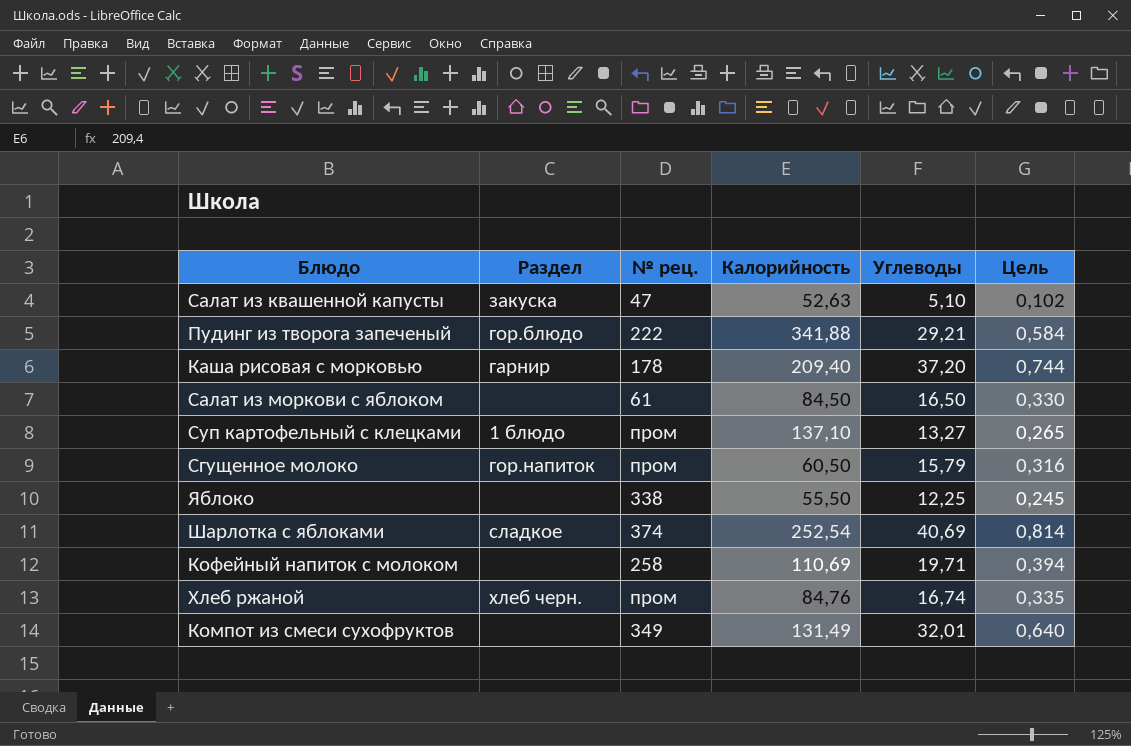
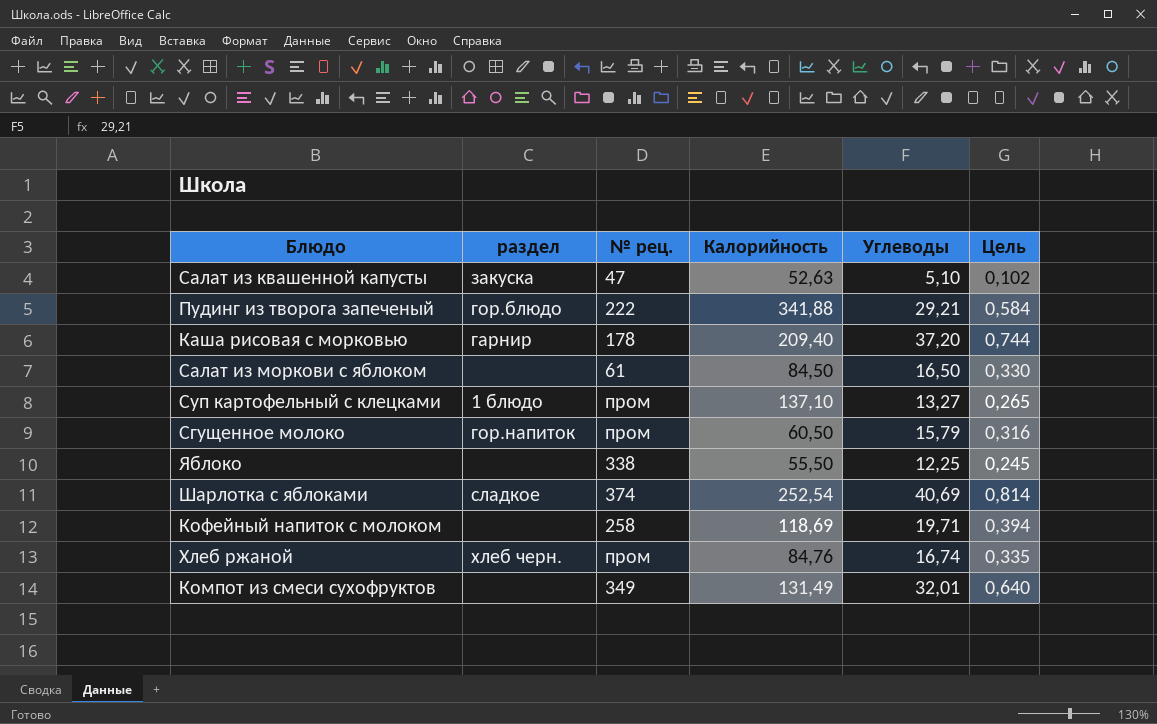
column name: Раздел -> раздел
Кофейный напиток с молоком | Калорийность: 110,69 -> 118,69

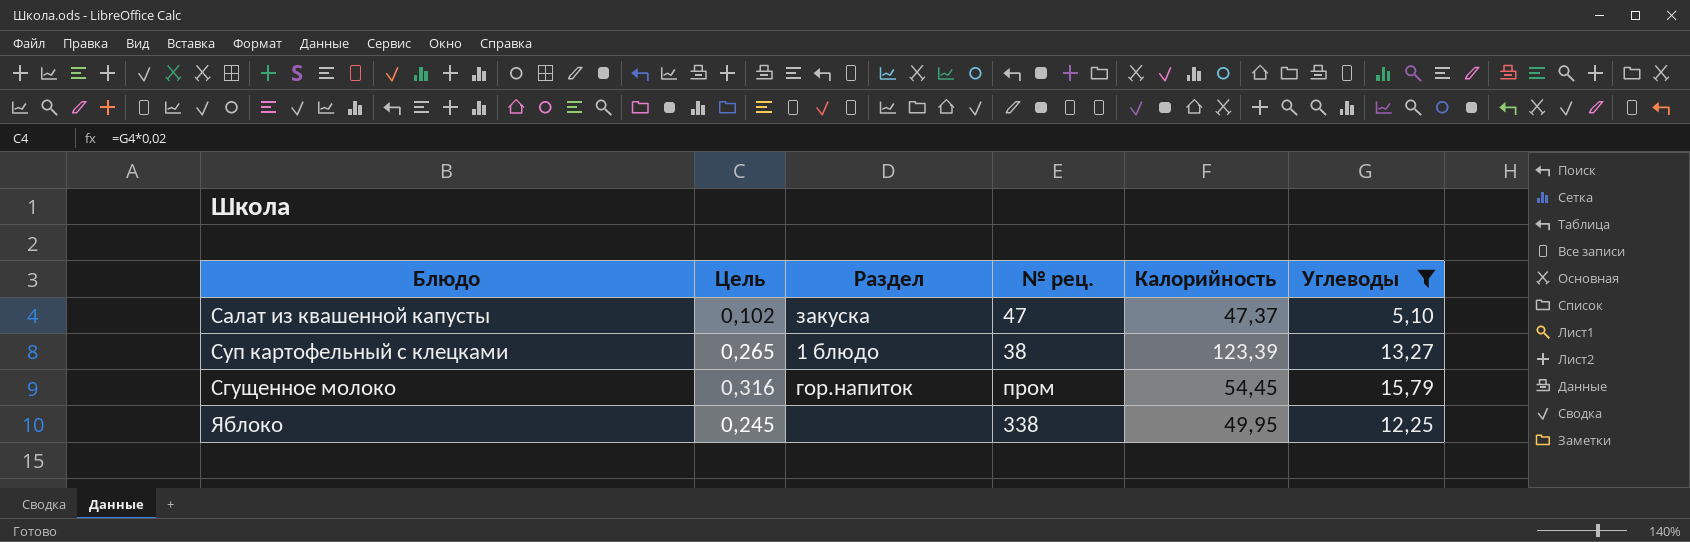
filter: none -> Углеводы <= 15,79
column Цель | position: 6 -> 2
column name: раздел -> Раздел
Салат из квашенной капусты | Калорийность: 52,63 -> 47,37
Суп картофельный с клецками | № рец.: пром -> 38
Суп картофельный с клецками | Калорийность: 137,10 -> 123,39
Сгущенное молоко | Калорийность: 60,50 -> 54,45
Яблоко | Калорийность: 55,50 -> 49,95

